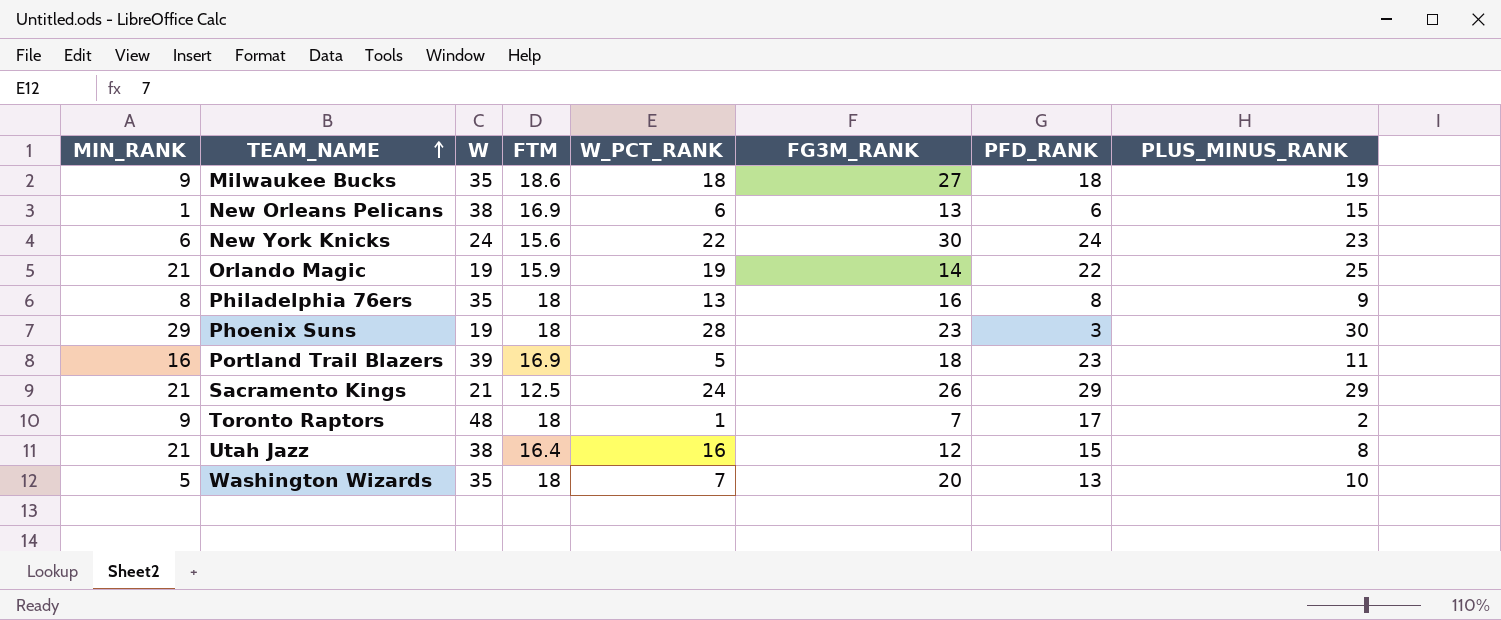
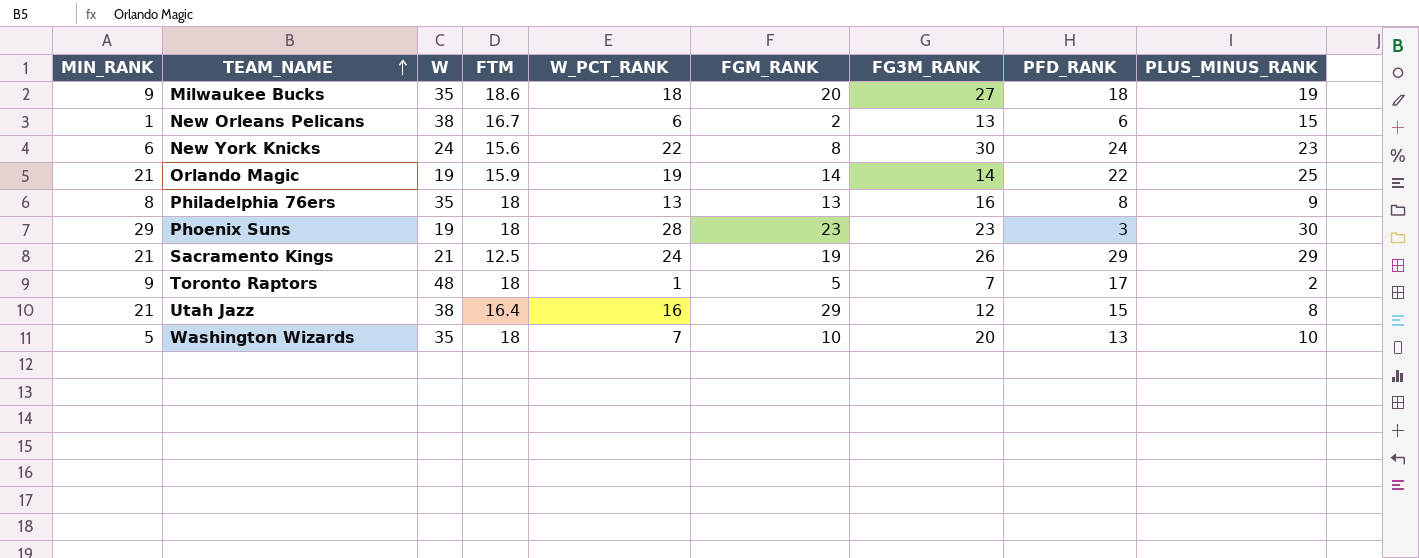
column FGM_RANK | position: none -> 6
row Portland Trail Blazers: 16 | 39 | 16.9 | 5 | 18 | 23 | 11 -> none
New Orleans Pelicans | FTM: 16.9 -> 16.7

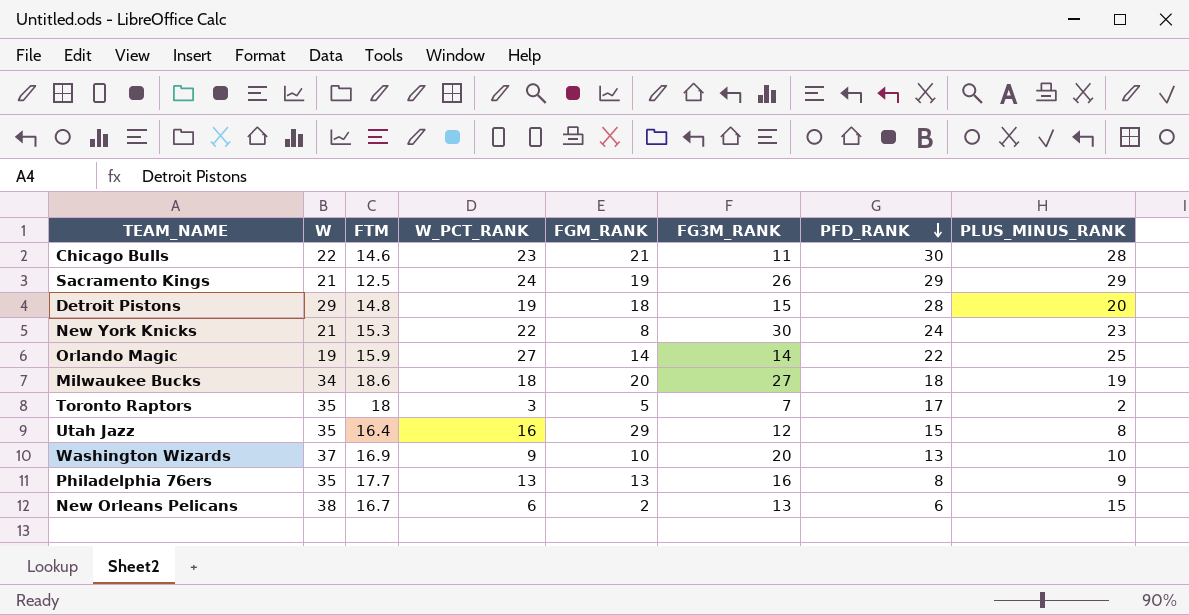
row order: TEAM_NAME ascending -> PFD_RANK descending
column MIN_RANK | position: 1 -> none
row Phoenix Suns: 29 | 19 | 18 | 28 | 23 | 23 | 3 | 30 -> none
row Chicago Bulls: none -> 22 | 14.6 | 23 | 21 | 11 | 30 | 28
row Detroit Pistons: none -> 29 | 14.8 | 19 | 18 | 15 | 28 | 20
New York Knicks | W: 24 -> 21
New York Knicks | FTM: 15.6 -> 15.3
Orlando Magic | W_PCT_RANK: 19 -> 27
Milwaukee Bucks | W: 35 -> 34
Toronto Raptors | W: 48 -> 35
Toronto Raptors | W_PCT_RANK: 1 -> 3
Utah Jazz | W: 38 -> 35
Washington Wizards | W: 35 -> 37
Washington Wizards | FTM: 18 -> 16.9
Washington Wizards | W_PCT_RANK: 7 -> 9
Philadelphia 76ers | FTM: 18 -> 17.7

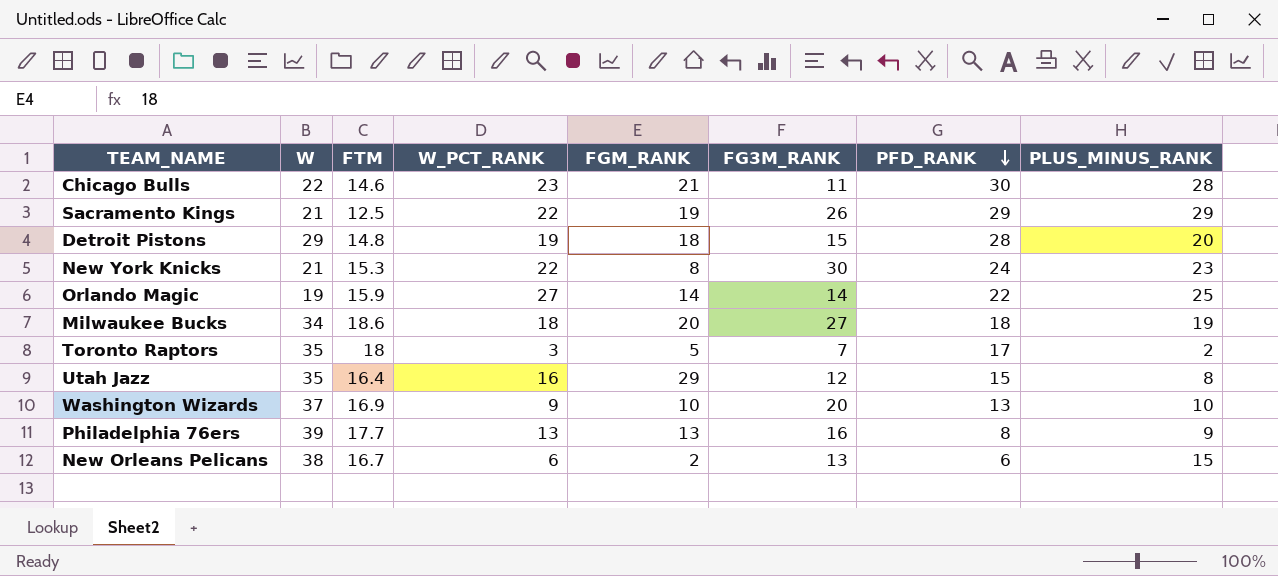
Sacramento Kings | W_PCT_RANK: 24 -> 22
Philadelphia 76ers | W: 35 -> 39

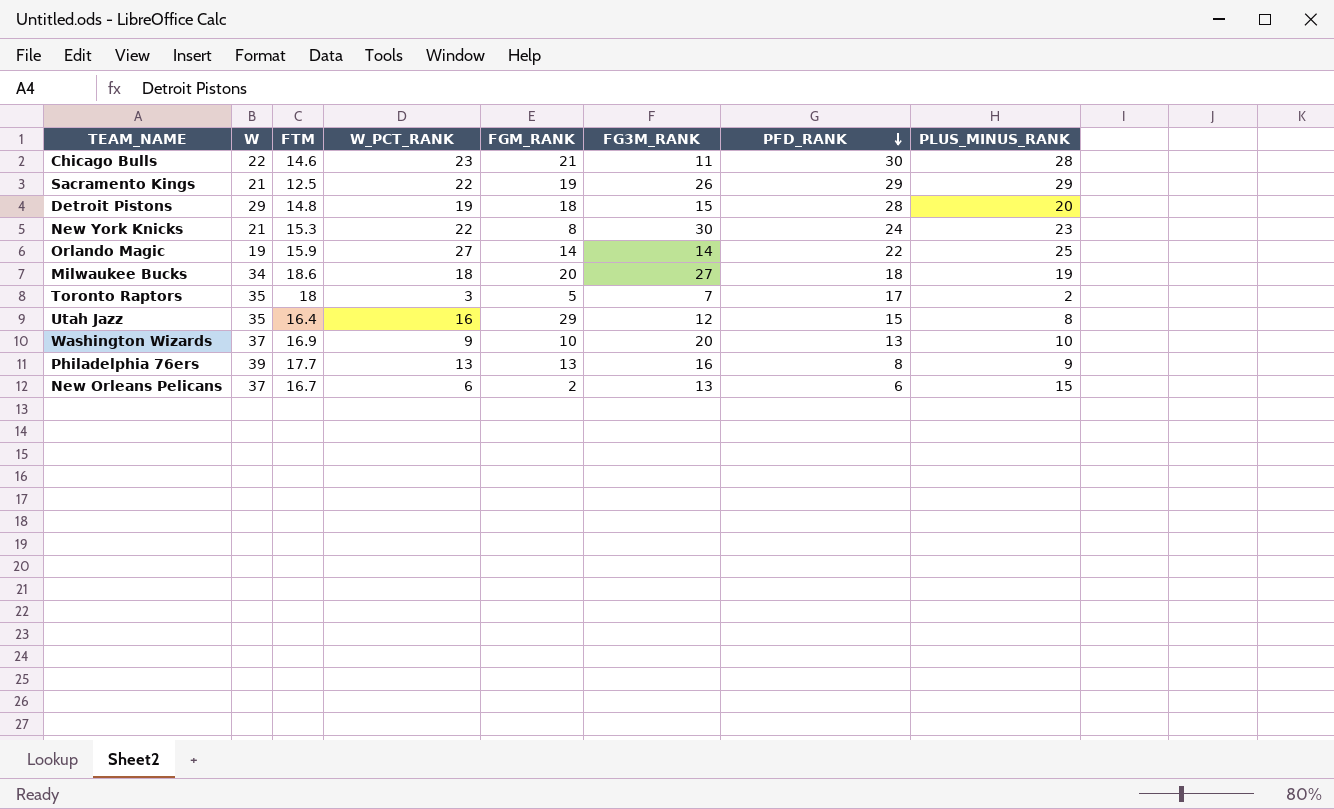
New Orleans Pelicans | W: 38 -> 37

